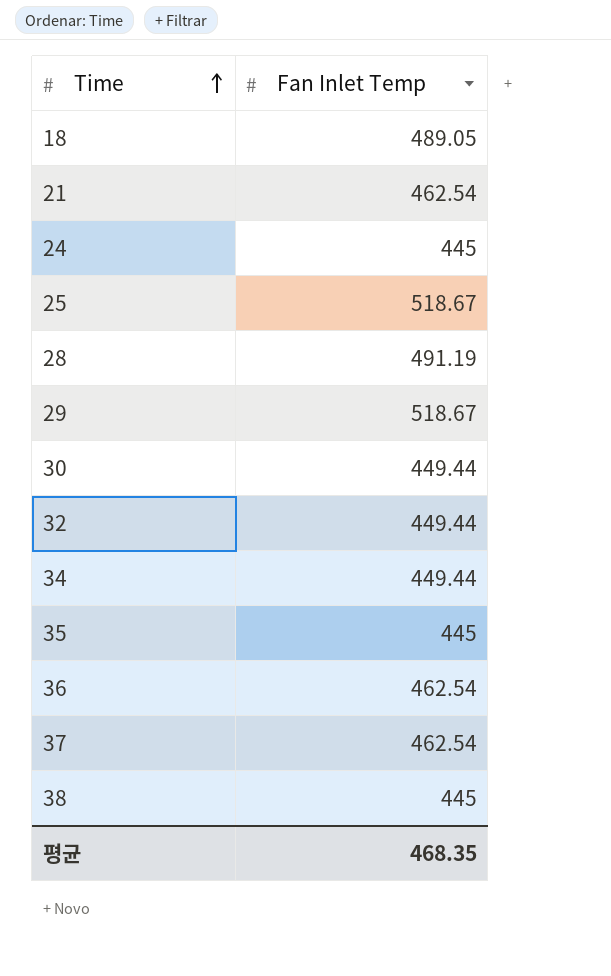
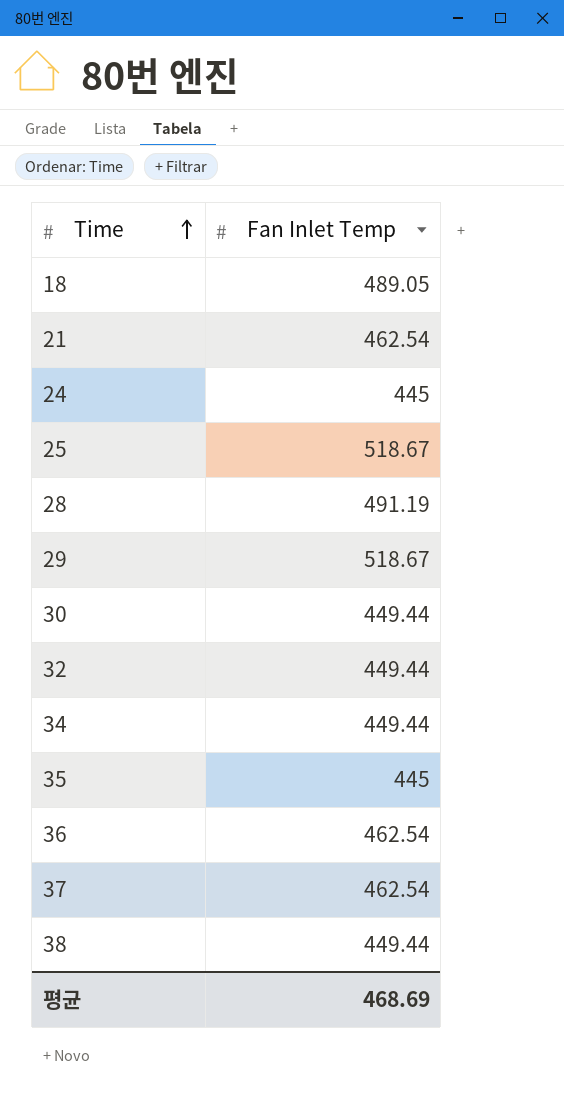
38 | Fan Inlet Temp: 445 -> 449.44
평균 | Fan Inlet Temp: 468.35 -> 468.69

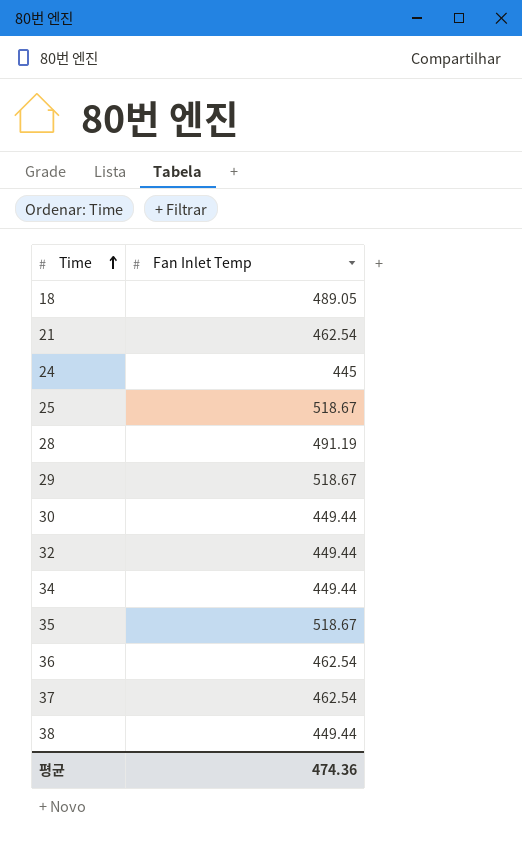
35 | Fan Inlet Temp: 445 -> 518.67
평균 | Fan Inlet Temp: 468.69 -> 474.36

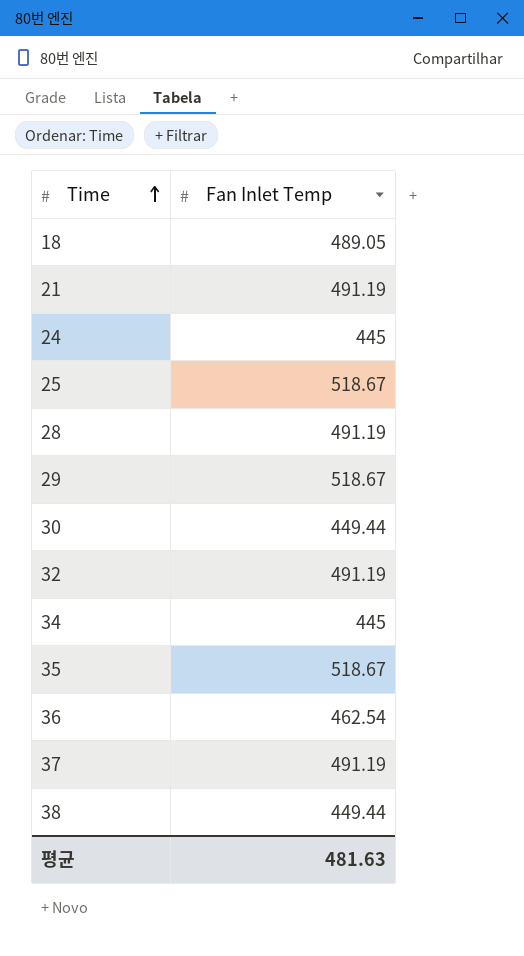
21 | Fan Inlet Temp: 462.54 -> 491.19
32 | Fan Inlet Temp: 449.44 -> 491.19
34 | Fan Inlet Temp: 449.44 -> 445
37 | Fan Inlet Temp: 462.54 -> 491.19
평균 | Fan Inlet Temp: 474.36 -> 481.63

